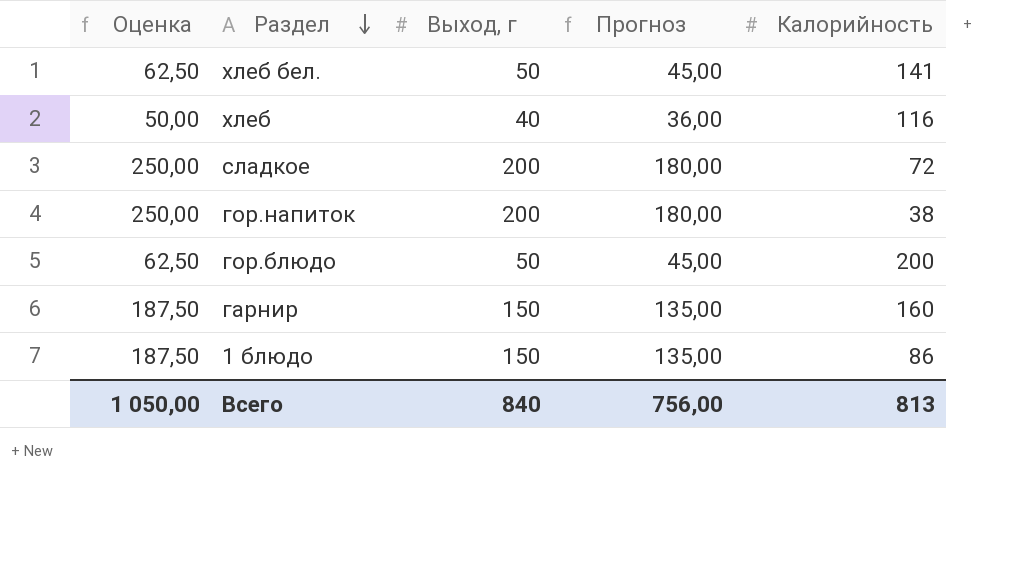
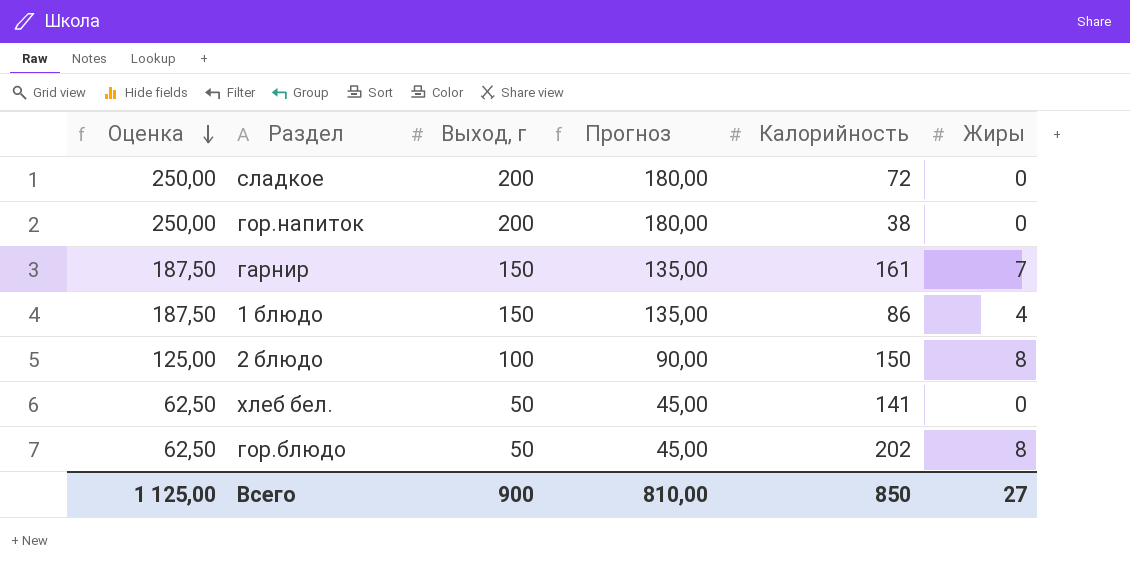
row order: Раздел descending -> Оценка descending
column Жиры | position: none -> 6
row хлеб: 50,00 | 40 | 36,00 | 116 -> none
гарнир | Калорийность: 160 -> 161
row 2 блюдо: none -> 125,00 | 100 | 90,00 | 150 | 8
гор.блюдо | Калорийность: 200 -> 202
Всего | Оценка: 1 050,00 -> 1 125,00
Всего | Выход, г: 840 -> 900
Всего | Прогноз: 756,00 -> 810,00
Всего | Калорийность: 813 -> 850

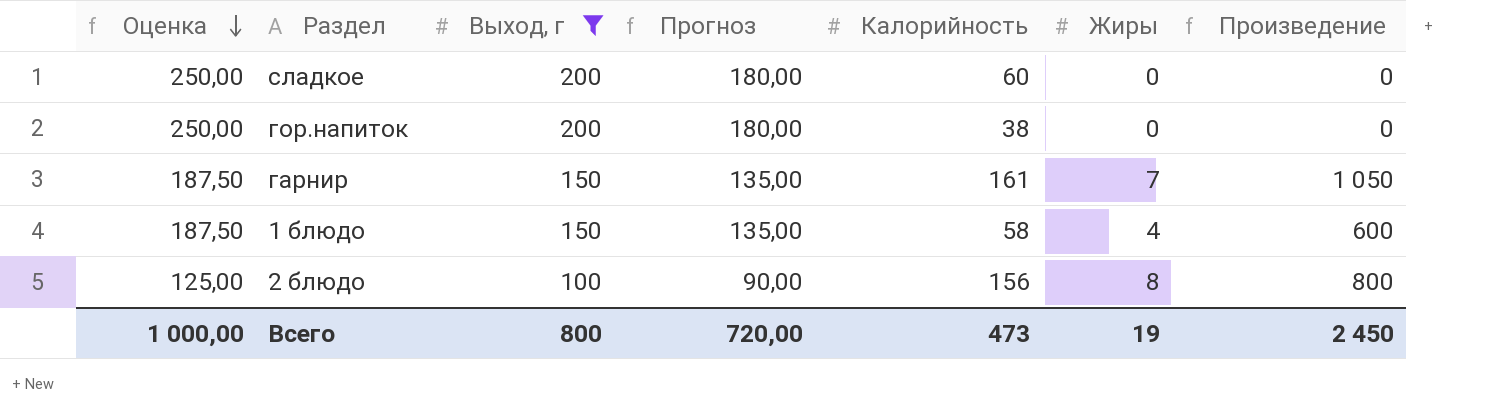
filter: none -> Выход, г != 50
column Произведение | formula: none -> [Выход, г] * [Жиры]
сладкое | Калорийность: 72 -> 60
1 блюдо | Калорийность: 86 -> 58
2 блюдо | Калорийность: 150 -> 156
Всего | Оценка: 1 125,00 -> 1 000,00
Всего | Выход, г: 900 -> 800
Всего | Прогноз: 810,00 -> 720,00
Всего | Калорийность: 850 -> 473
Всего | Жиры: 27 -> 19

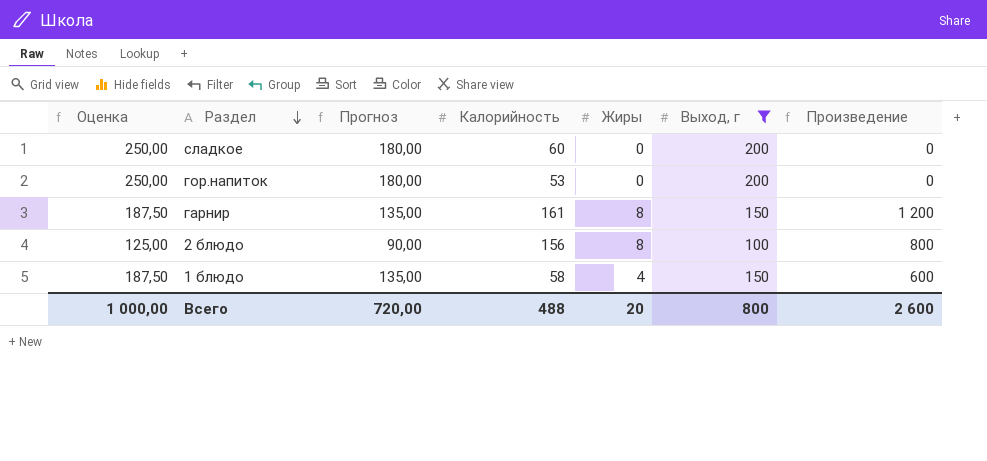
row order: Оценка descending -> Раздел descending
column Выход, г | position: 3 -> 6
гор.напиток | Калорийность: 38 -> 53
гарнир | Жиры: 7 -> 8
гарнир | Произведение: 1 050 -> 1 200
Всего | Калорийность: 473 -> 488
Всего | Жиры: 19 -> 20
Всего | Произведение: 2 450 -> 2 600

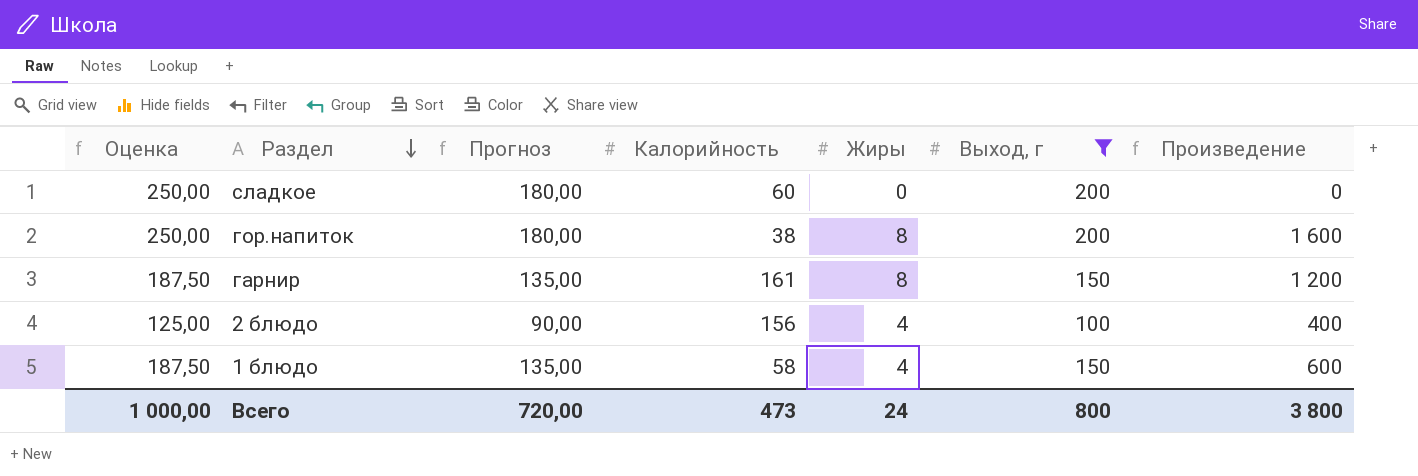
гор.напиток | Калорийность: 53 -> 38
гор.напиток | Жиры: 0 -> 8
гор.напиток | Произведение: 0 -> 1 600
2 блюдо | Жиры: 8 -> 4
2 блюдо | Произведение: 800 -> 400
Всего | Калорийность: 488 -> 473
Всего | Жиры: 20 -> 24
Всего | Произведение: 2 600 -> 3 800

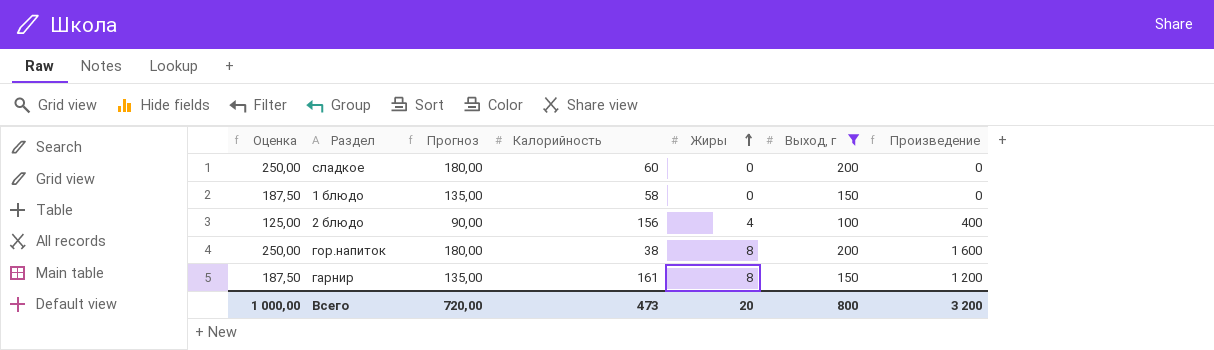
row order: Раздел descending -> Жиры ascending
1 блюдо | Жиры: 4 -> 0
1 блюдо | Произведение: 600 -> 0
Всего | Жиры: 24 -> 20
Всего | Произведение: 3 800 -> 3 200

